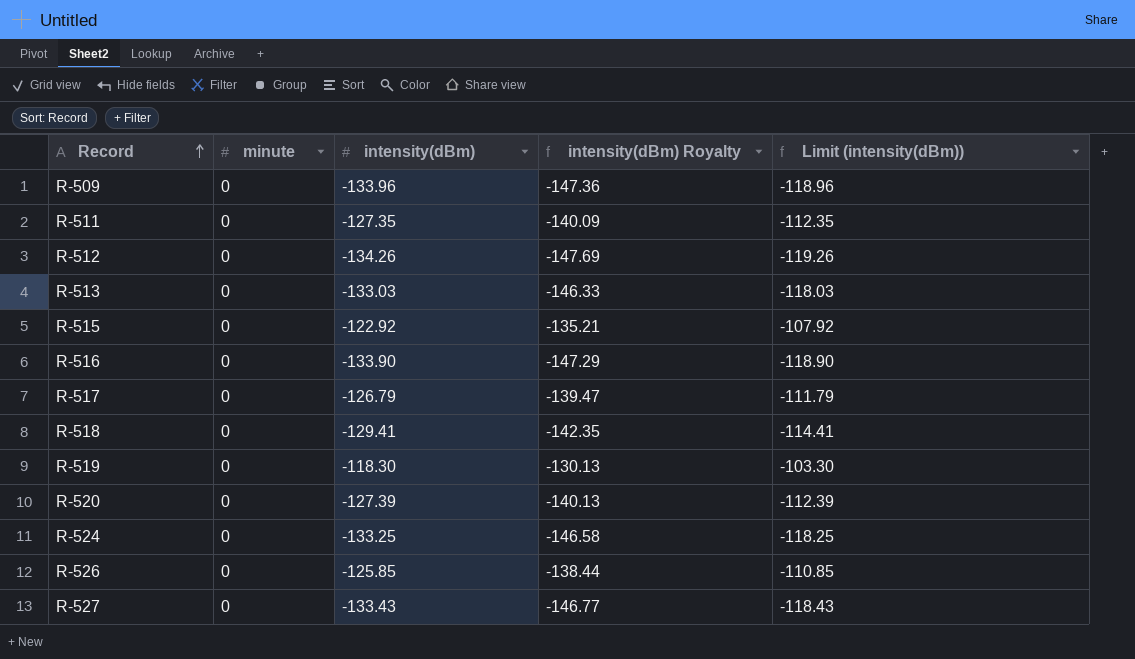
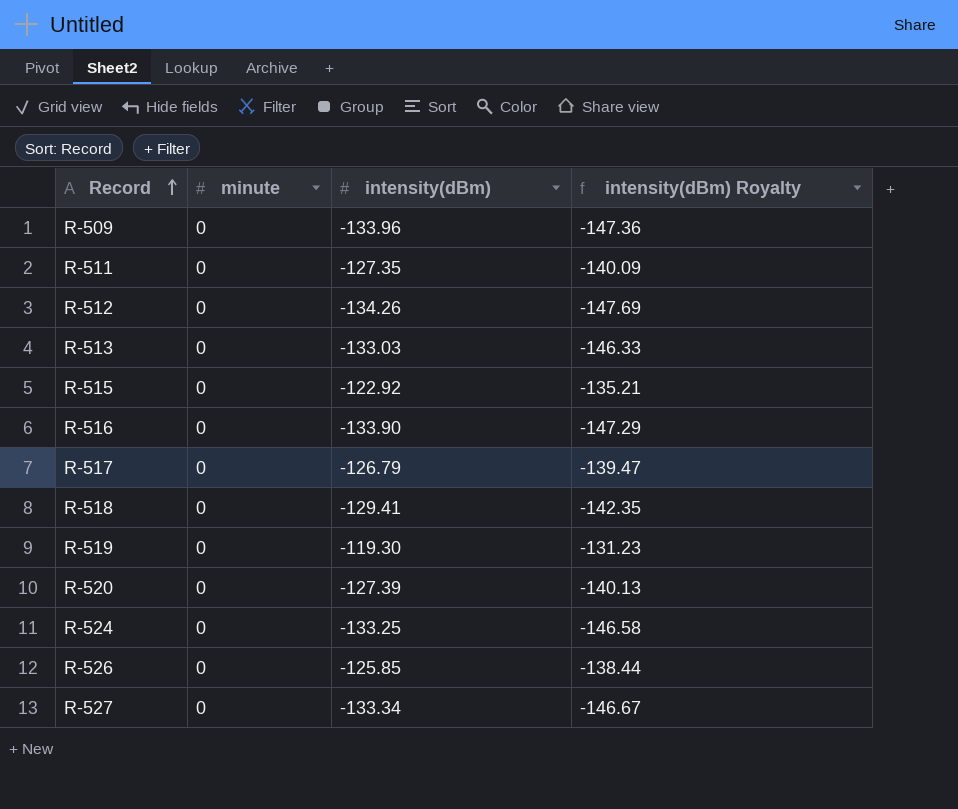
column Limit (intensity(dBm)) | formula: [intensity(dBm)] + 15 -> none
R-519 | intensity(dBm): -118.30 -> -119.30
R-519 | intensity(dBm) Royalty: -130.13 -> -131.23
R-527 | intensity(dBm): -133.43 -> -133.34
R-527 | intensity(dBm) Royalty: -146.77 -> -146.67

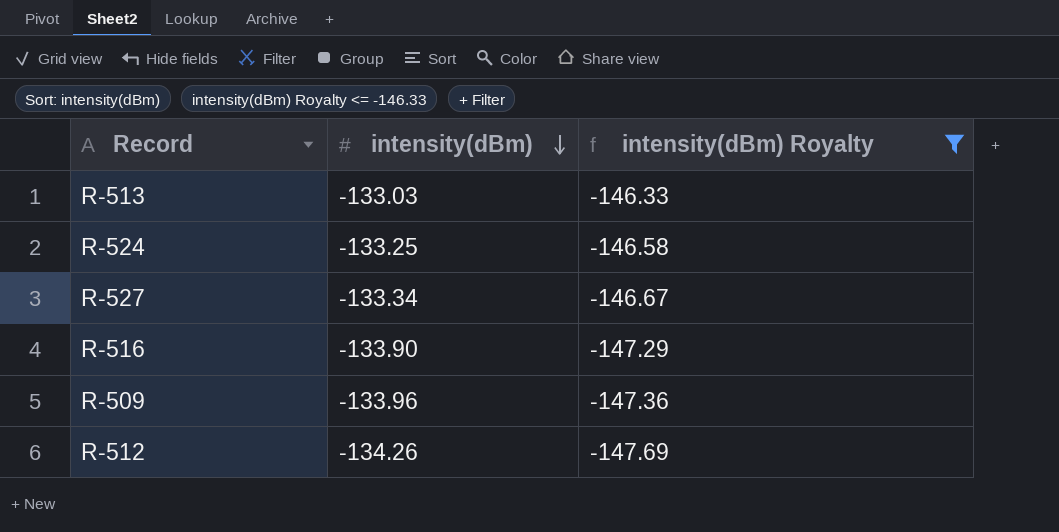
filter: none -> intensity(dBm) Royalty <= -146.33
row order: Record ascending -> intensity(dBm) descending
column minute | position: 2 -> none

